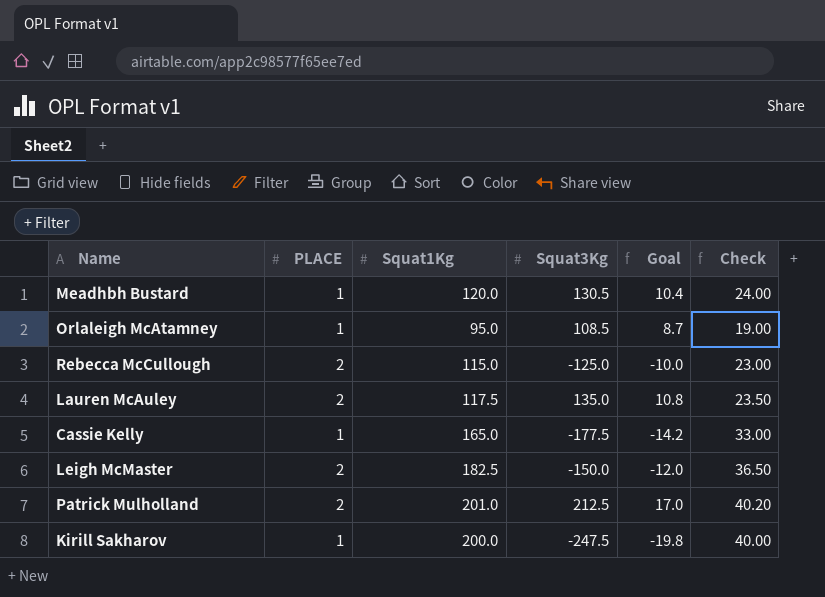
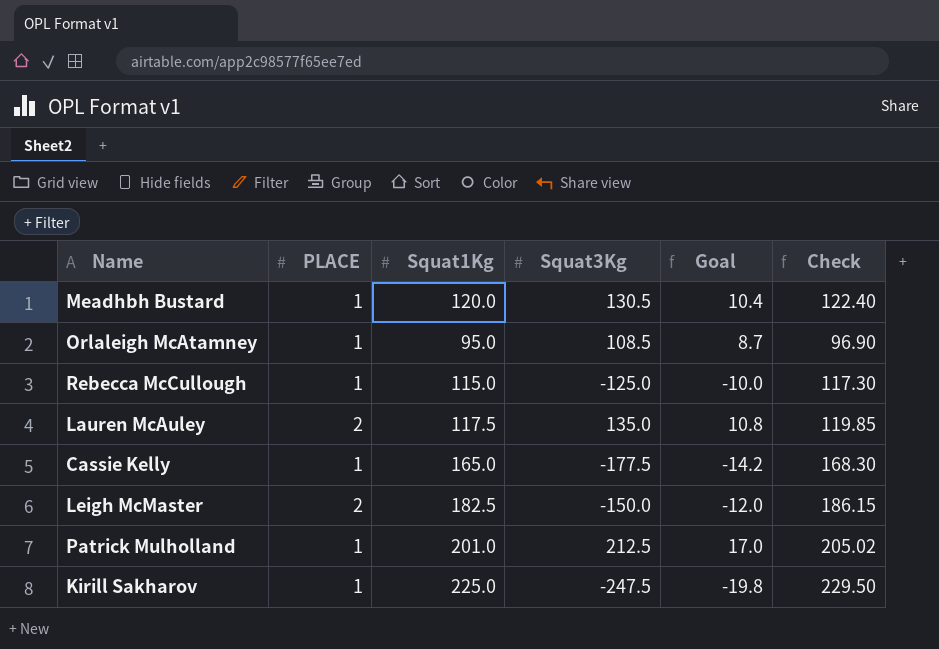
column Check | formula: [Squat1Kg] * 0.2 -> [Squat1Kg] * 1.02
Rebecca McCullough | PLACE: 2 -> 1
Patrick Mulholland | PLACE: 2 -> 1
Kirill Sakharov | Squat1Kg: 200.0 -> 225.0

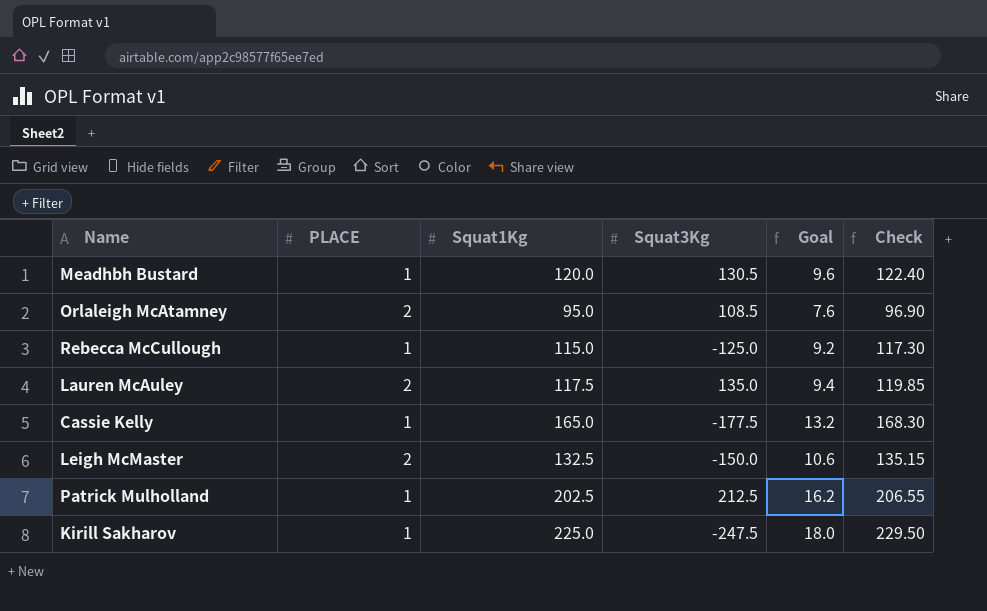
column Goal | formula: [Squat3Kg] * 0.08 -> [Squat1Kg] * 0.08
Orlaleigh McAtamney | PLACE: 1 -> 2
Leigh McMaster | Squat1Kg: 182.5 -> 132.5
Leigh McMaster | Check: 186.15 -> 135.15
Patrick Mulholland | Squat1Kg: 201.0 -> 202.5
Patrick Mulholland | Check: 205.02 -> 206.55

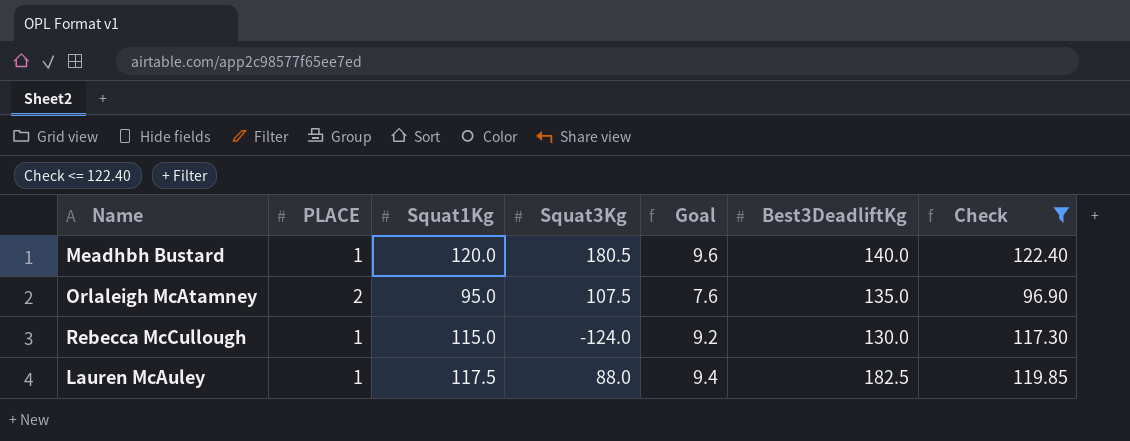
filter: none -> Check <= 122.40
column Best3DeadliftKg | position: none -> 6
Meadhbh Bustard | Squat3Kg: 130.5 -> 180.5
Orlaleigh McAtamney | Squat3Kg: 108.5 -> 107.5
Rebecca McCullough | Squat3Kg: -125.0 -> -124.0
Lauren McAuley | PLACE: 2 -> 1
Lauren McAuley | Squat3Kg: 135.0 -> 88.0

